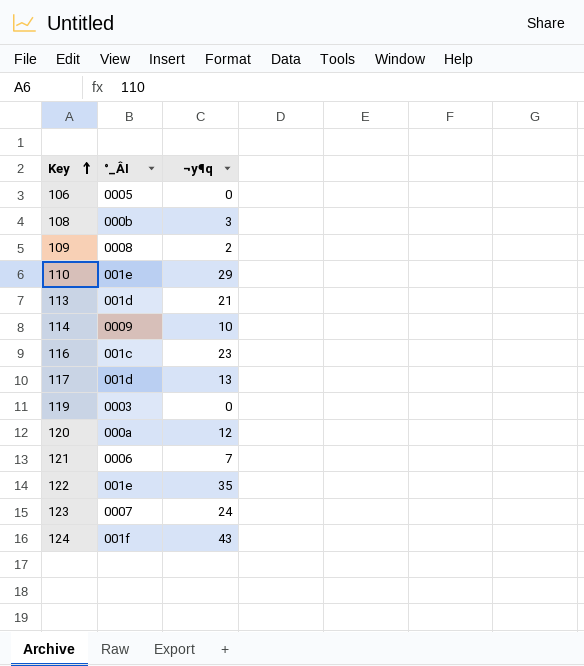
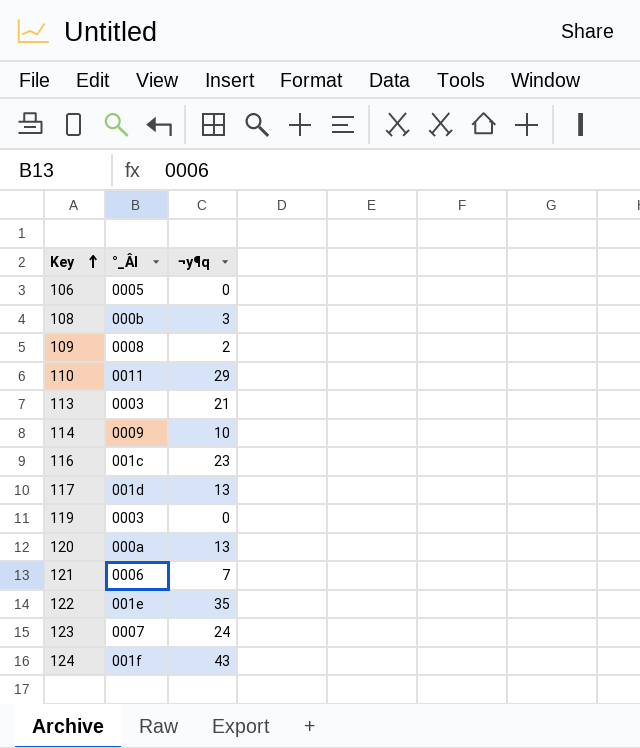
110 | °_ÂI: 001e -> 0011
113 | °_ÂI: 001d -> 0003
120 | ¬y¶q: 12 -> 13

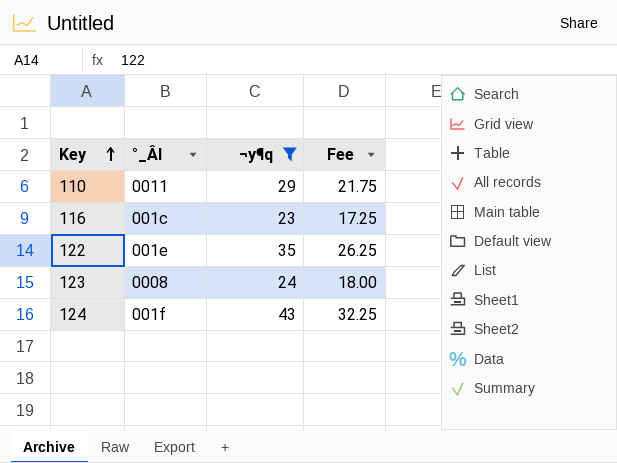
filter: none -> ¬y¶q >= 23
column Fee | formula: none -> [¬y¶q] * 0.75
123 | °_ÂI: 0007 -> 0008

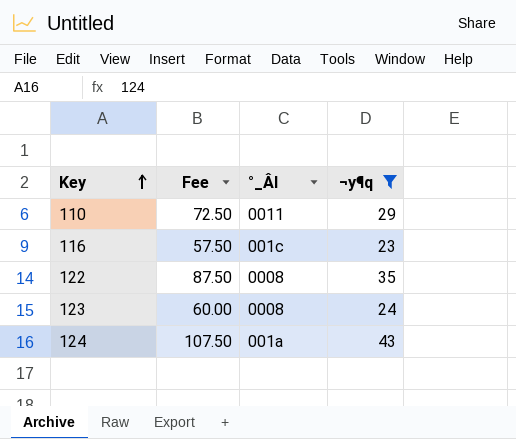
column Fee | formula: [¬y¶q] * 0.75 -> [¬y¶q] * 2.5
column Fee | position: 4 -> 2
122 | °_ÂI: 001e -> 0008
124 | °_ÂI: 001f -> 001a

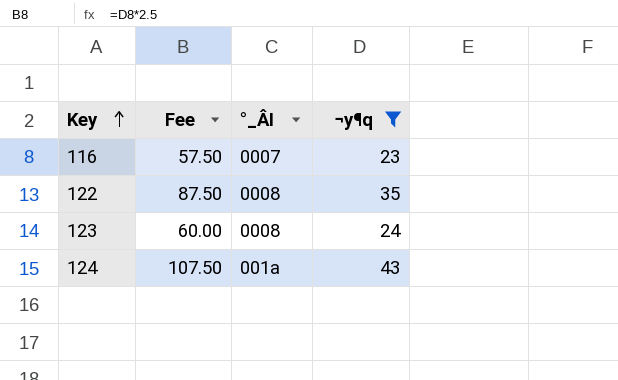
row 110: 72.50 | 0011 | 29 -> none
116 | °_ÂI: 001c -> 0007

